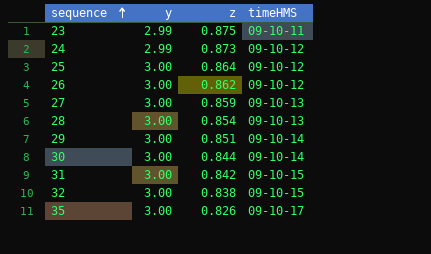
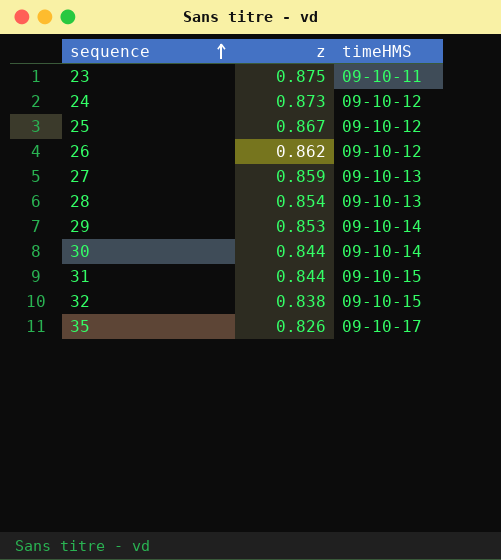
column y | position: 2 -> none
25 | z: 0.864 -> 0.867
29 | z: 0.851 -> 0.853
31 | z: 0.842 -> 0.844

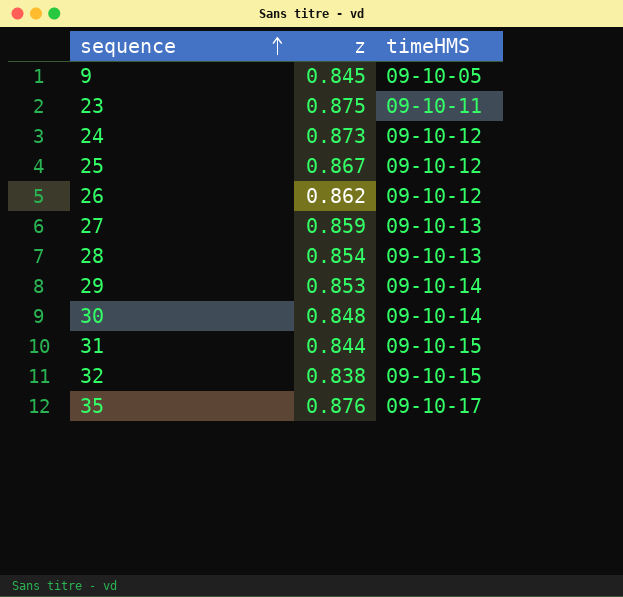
row 9: none -> 0.845 | 09-10-05
30 | z: 0.844 -> 0.848
35 | z: 0.826 -> 0.876

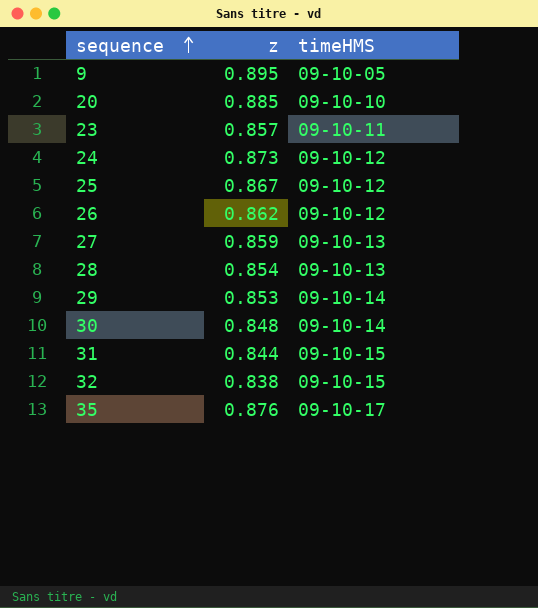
9 | z: 0.845 -> 0.895
row 20: none -> 0.885 | 09-10-10
23 | z: 0.875 -> 0.857

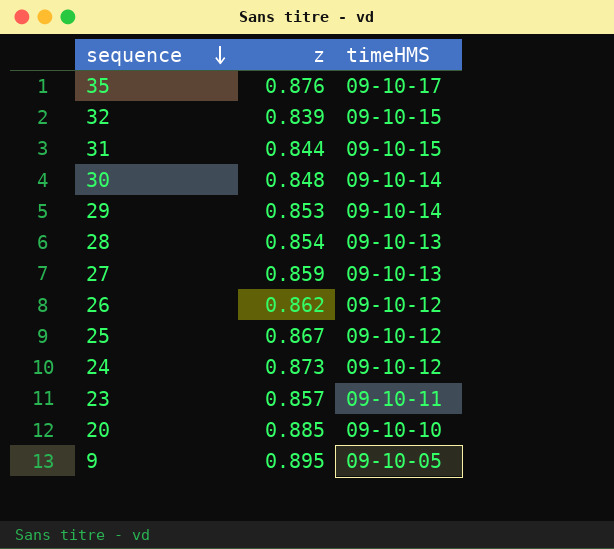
row order: sequence ascending -> sequence descending
32 | z: 0.838 -> 0.839

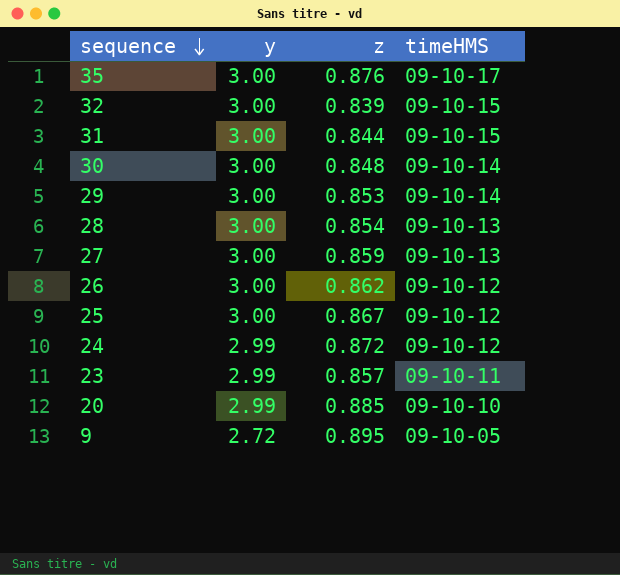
column y | position: none -> 2
24 | z: 0.873 -> 0.872

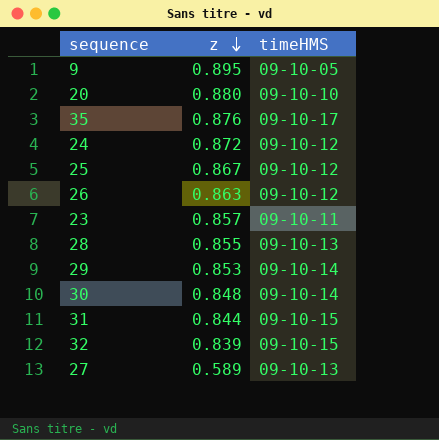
row order: sequence descending -> z descending
column y | position: 2 -> none
20 | z: 0.885 -> 0.880
26 | z: 0.862 -> 0.863
28 | z: 0.854 -> 0.855
27 | z: 0.859 -> 0.589

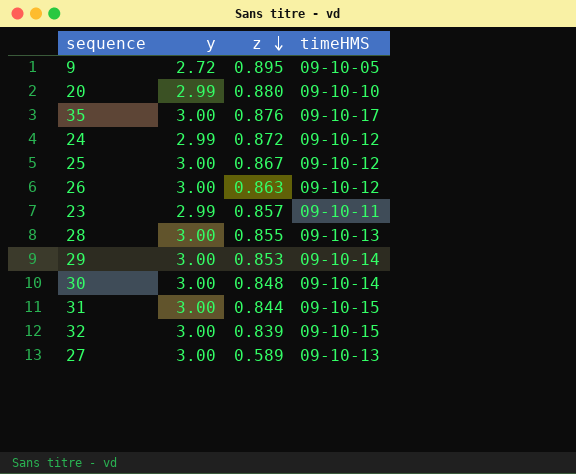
column y | position: none -> 2

